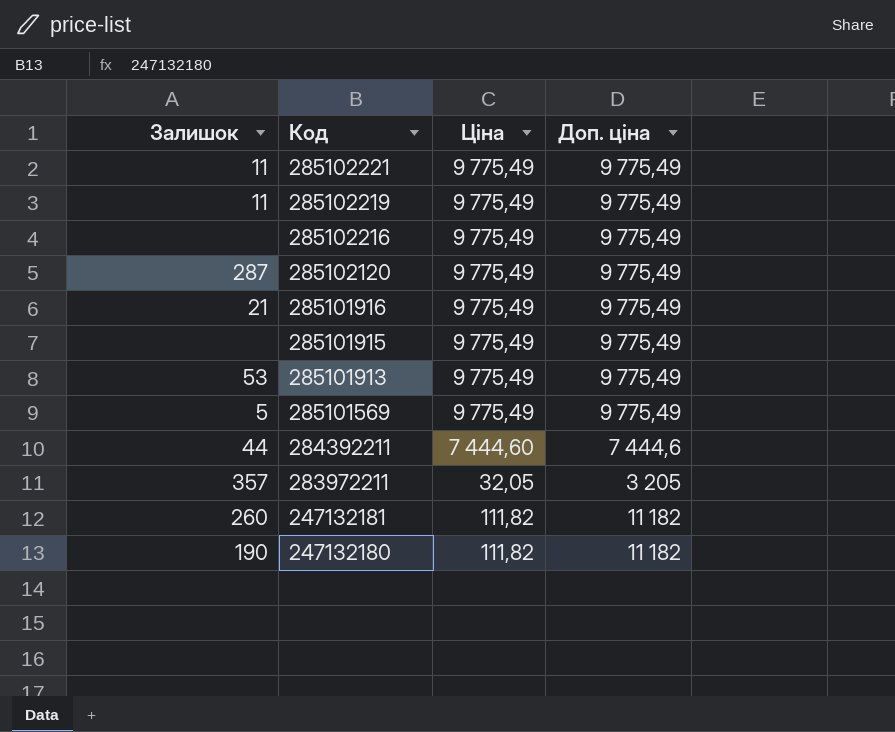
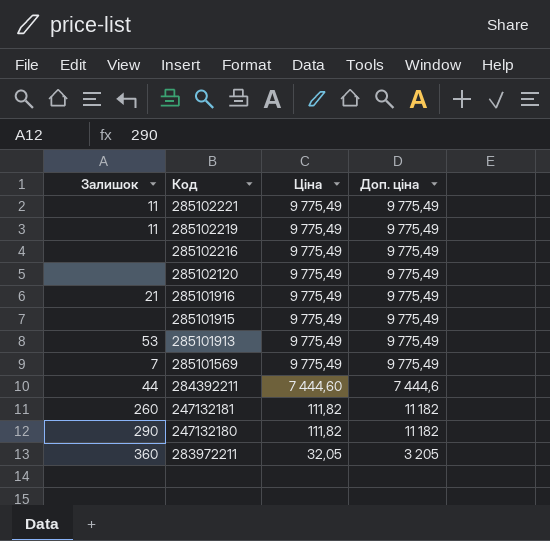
row order: Код descending -> Ціна descending
285102120 | Залишок: 287 -> none
285101569 | Залишок: 5 -> 7
247132180 | Залишок: 190 -> 290
283972211 | Залишок: 357 -> 360

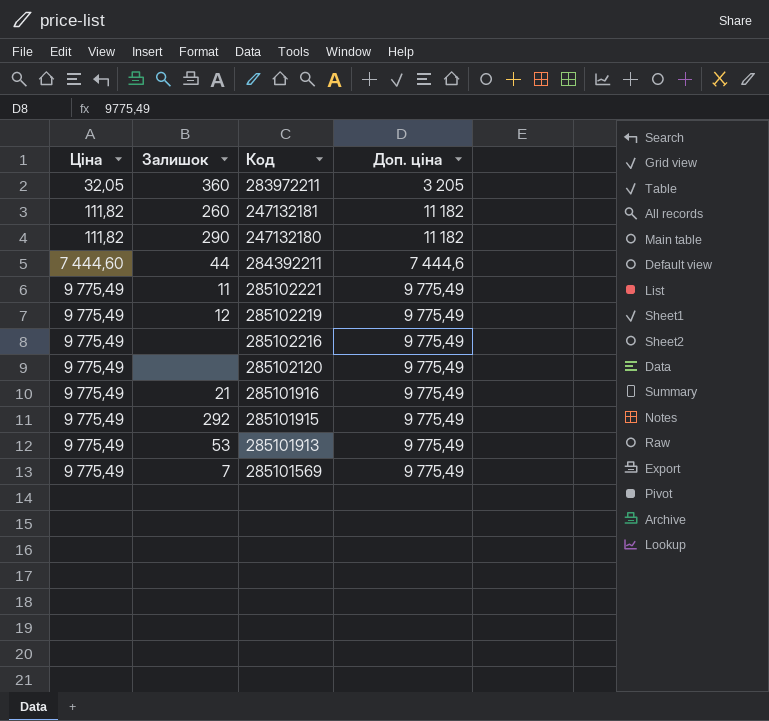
row order: Ціна descending -> Ціна ascending
column Ціна | position: 3 -> 1
285102219 | Залишок: 11 -> 12
285101915 | Залишок: none -> 292

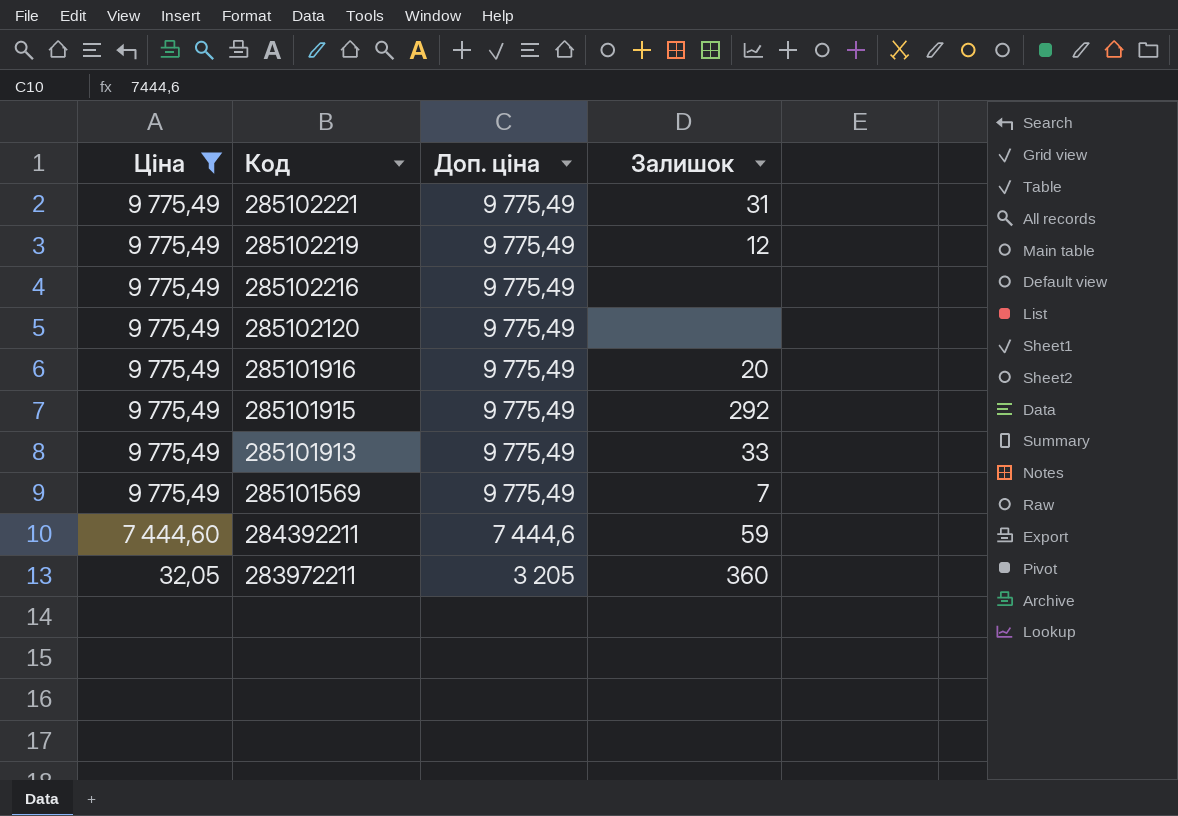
filter: none -> Ціна != 111,82
row order: Ціна ascending -> Ціна descending
column Залишок | position: 2 -> 4
285102221 | Залишок: 11 -> 31
285101916 | Залишок: 21 -> 20
285101913 | Залишок: 53 -> 33
284392211 | Залишок: 44 -> 59

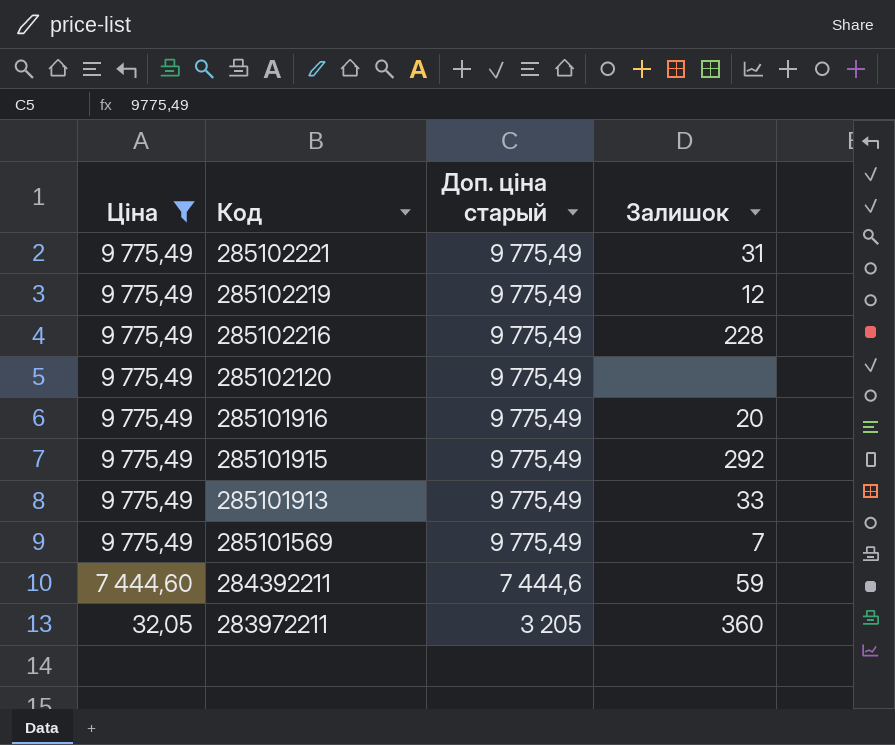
column name: Доп. ціна -> Доп. ціна старый
285102216 | Залишок: none -> 228

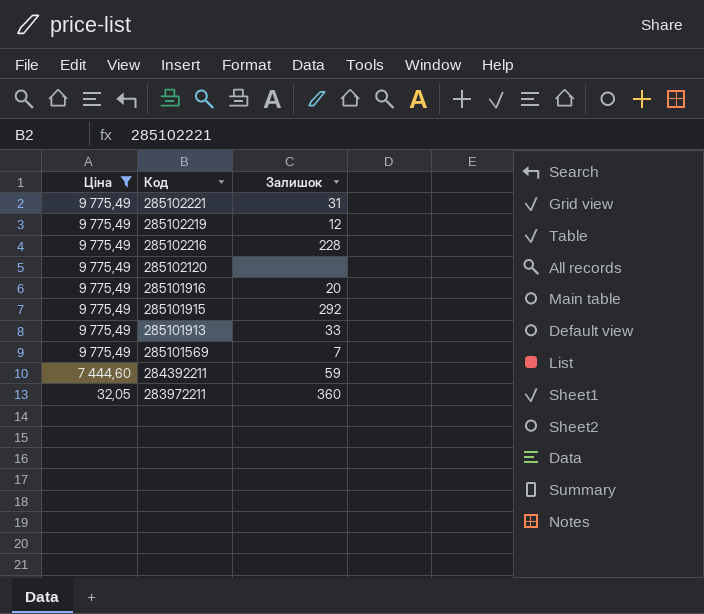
column Доп. ціна старый | position: 3 -> none

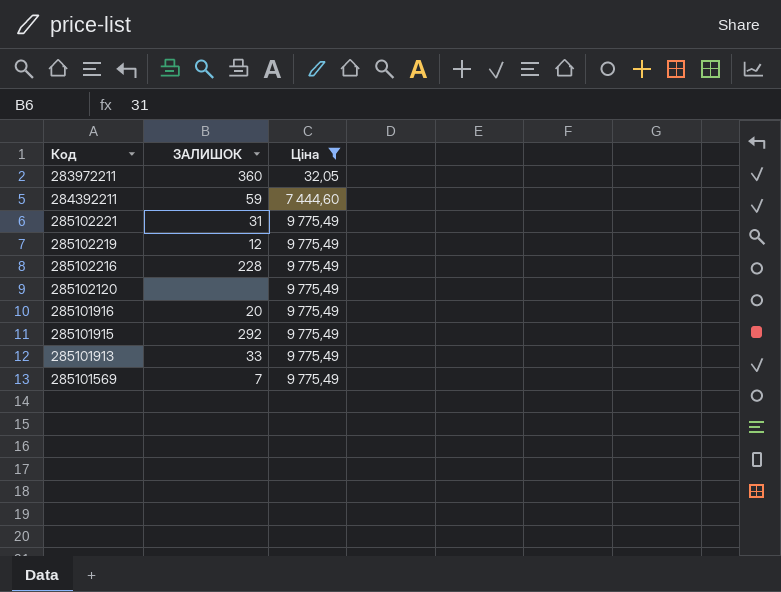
row order: Ціна descending -> Ціна ascending
column name: Залишок -> ЗАЛИШОК
column Ціна | position: 1 -> 3

